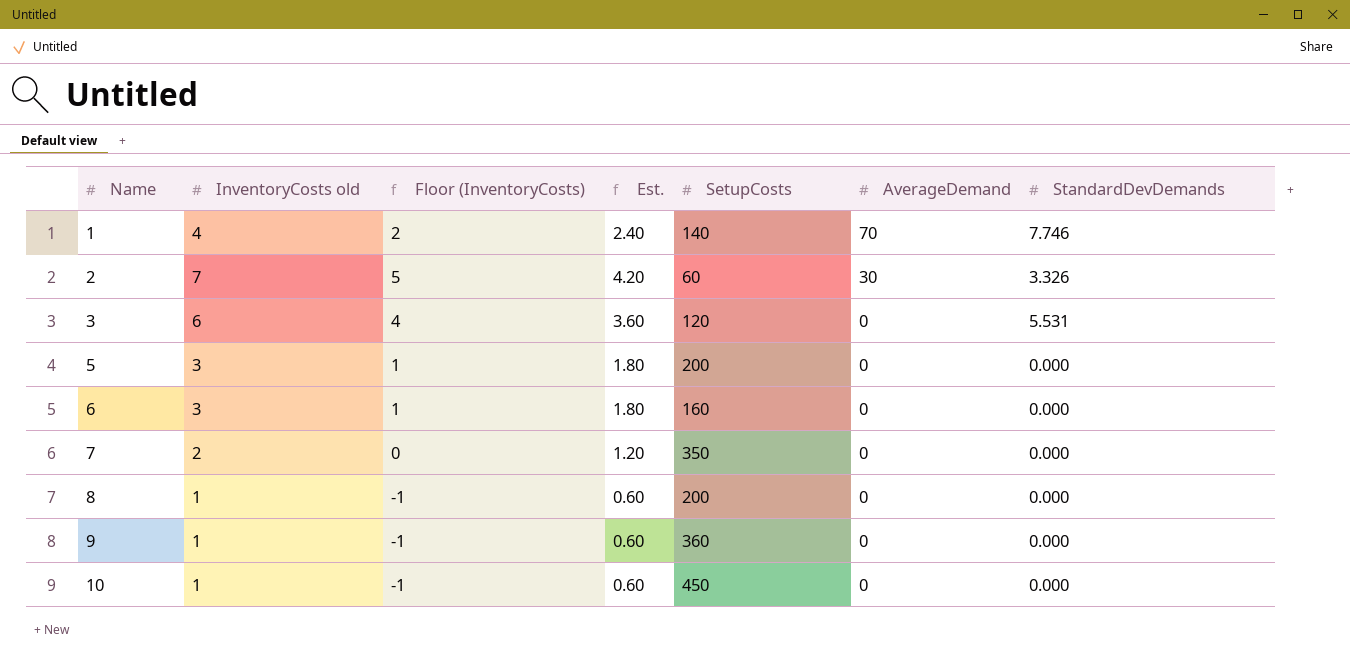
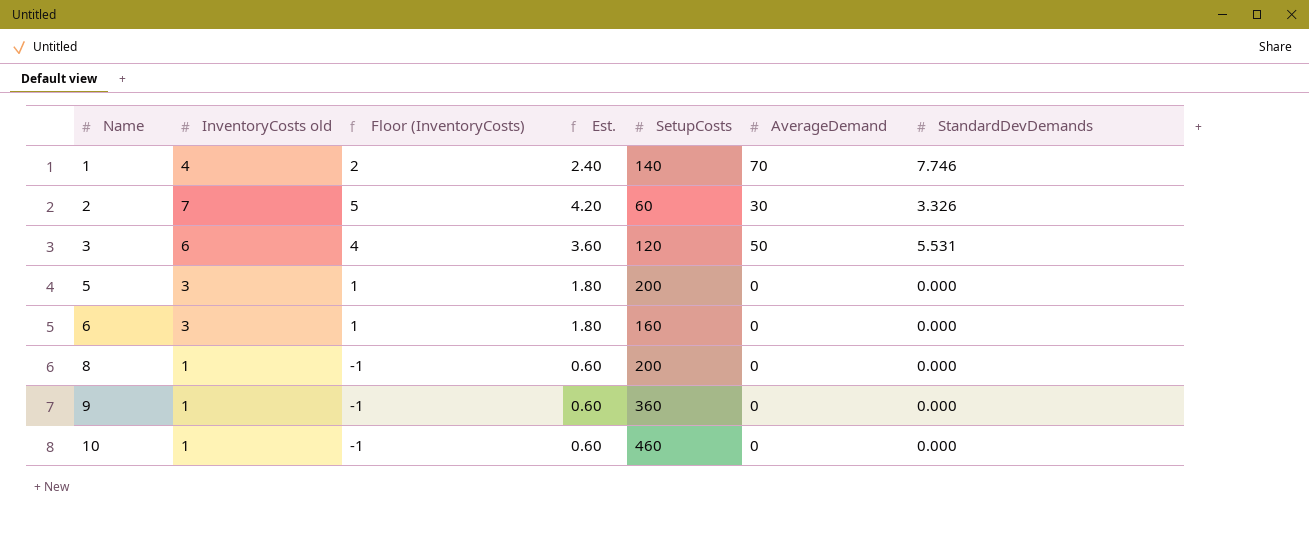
row 7: 2 | 0 | 1.20 | 350 | 0 | 0.000 -> none
3 | AverageDemand: 0 -> 50
10 | SetupCosts: 450 -> 460

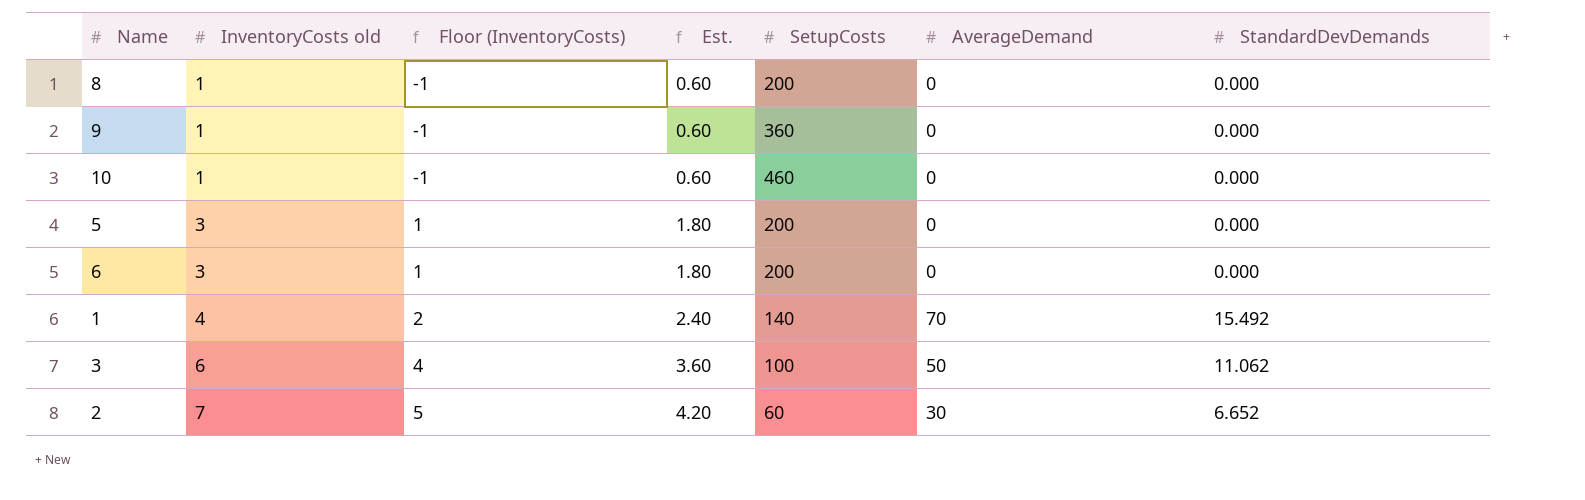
row order: Name ascending -> InventoryCosts old ascending
6 | SetupCosts: 160 -> 200
1 | StandardDevDemands: 7.746 -> 15.492
3 | SetupCosts: 120 -> 100
3 | StandardDevDemands: 5.531 -> 11.062
2 | StandardDevDemands: 3.326 -> 6.652

